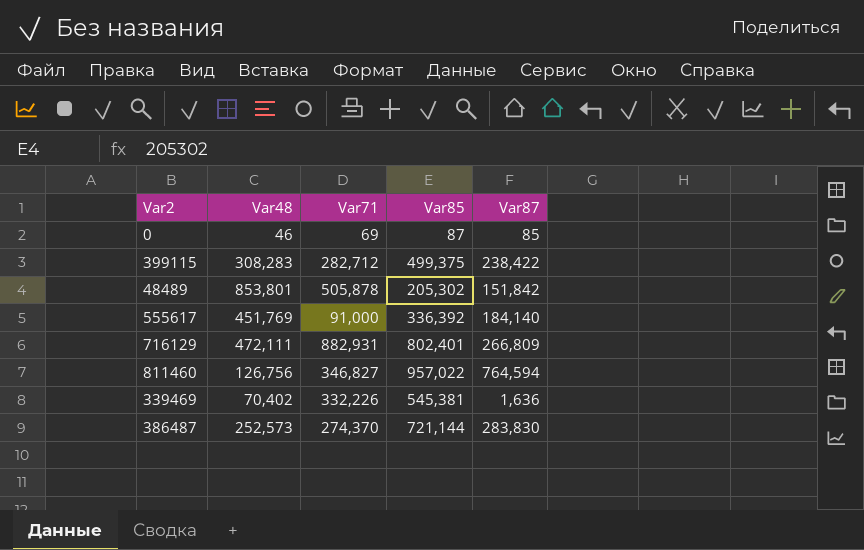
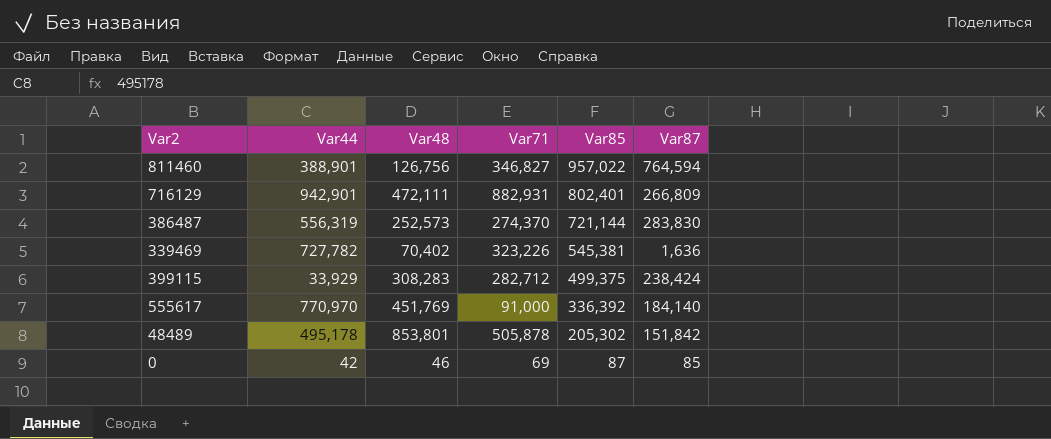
row order: none -> Var85 descending
column Var44 | position: none -> 2
339469 | Var71: 332,226 -> 323,226
399115 | Var87: 238,422 -> 238,424

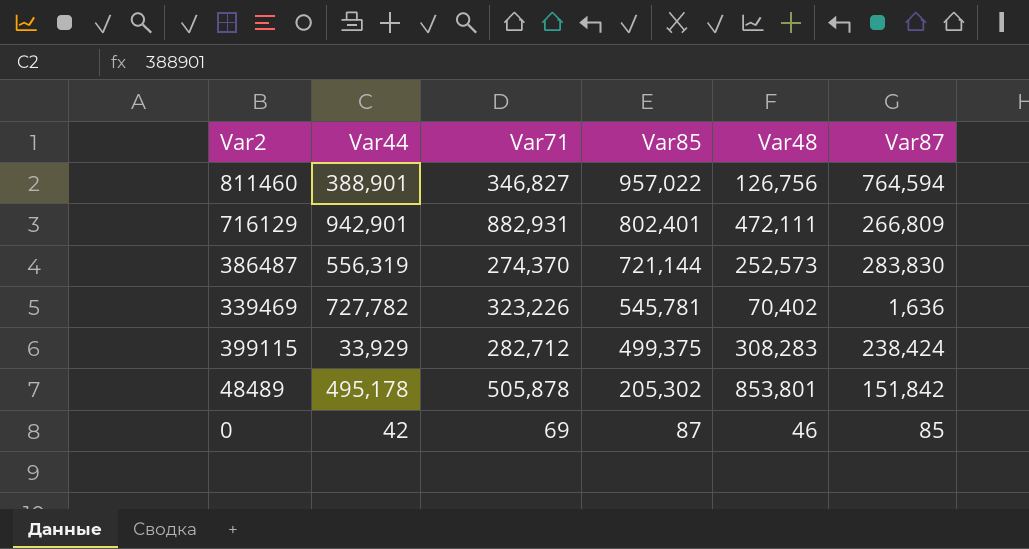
column Var48 | position: 3 -> 5
row 555617: 770,970 | 451,769 | 91,000 | 336,392 | 184,140 -> none
339469 | Var85: 545,381 -> 545,781

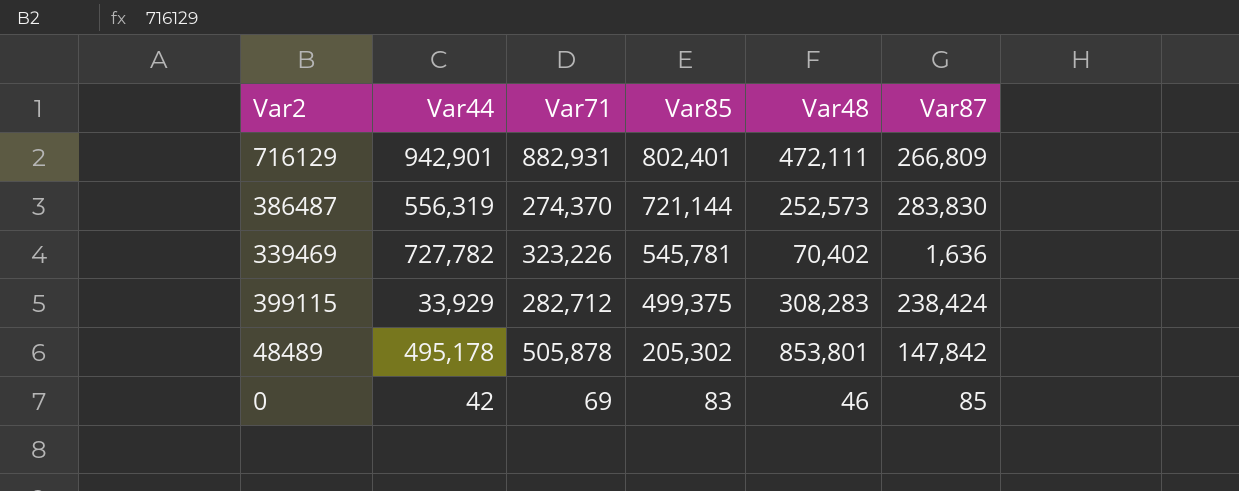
row 811460: 388,901 | 346,827 | 957,022 | 126,756 | 764,594 -> none
48489 | Var87: 151,842 -> 147,842
0 | Var85: 87 -> 83

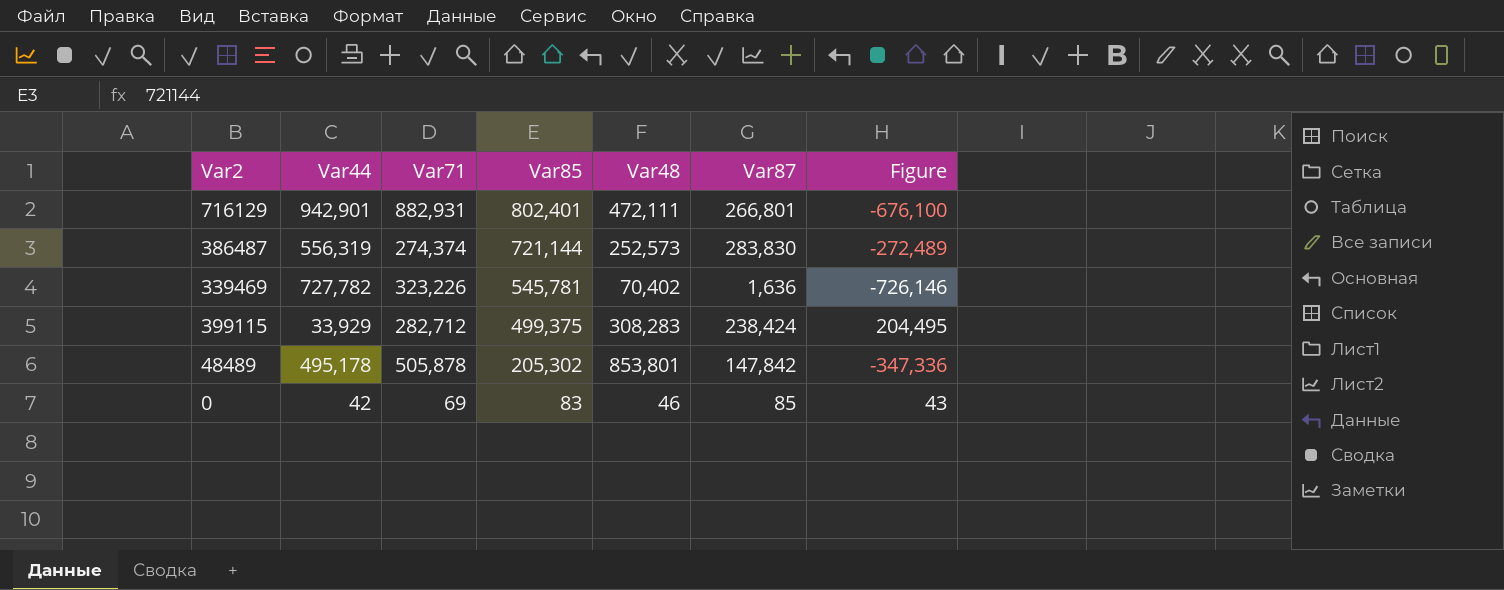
column Figure | formula: none -> [Var87] - [Var44]
716129 | Var87: 266,809 -> 266,801
386487 | Var71: 274,370 -> 274,374

